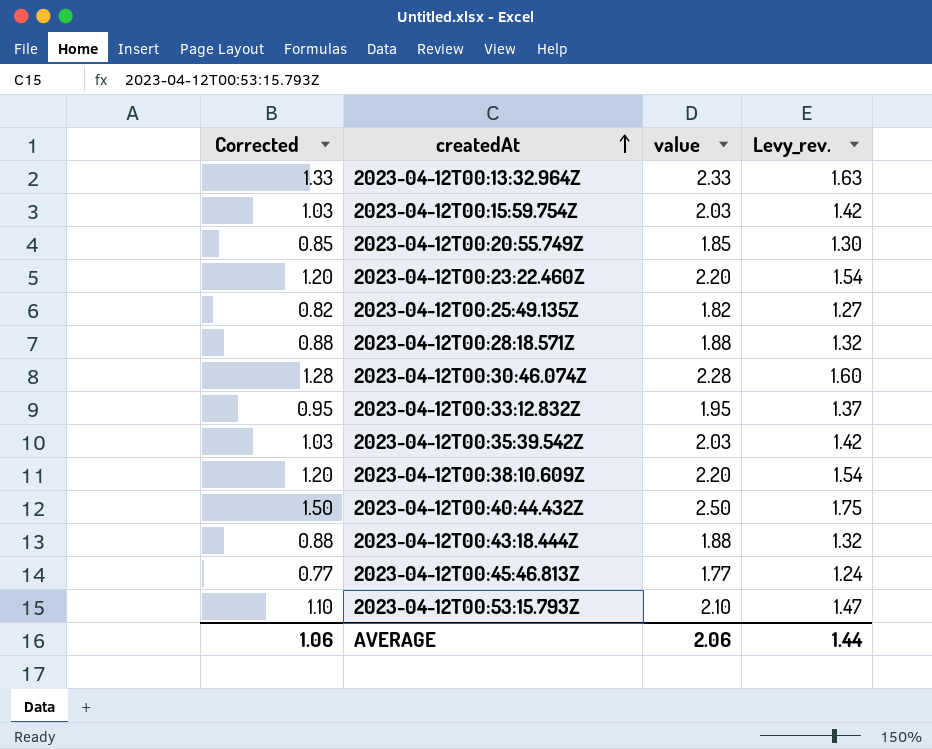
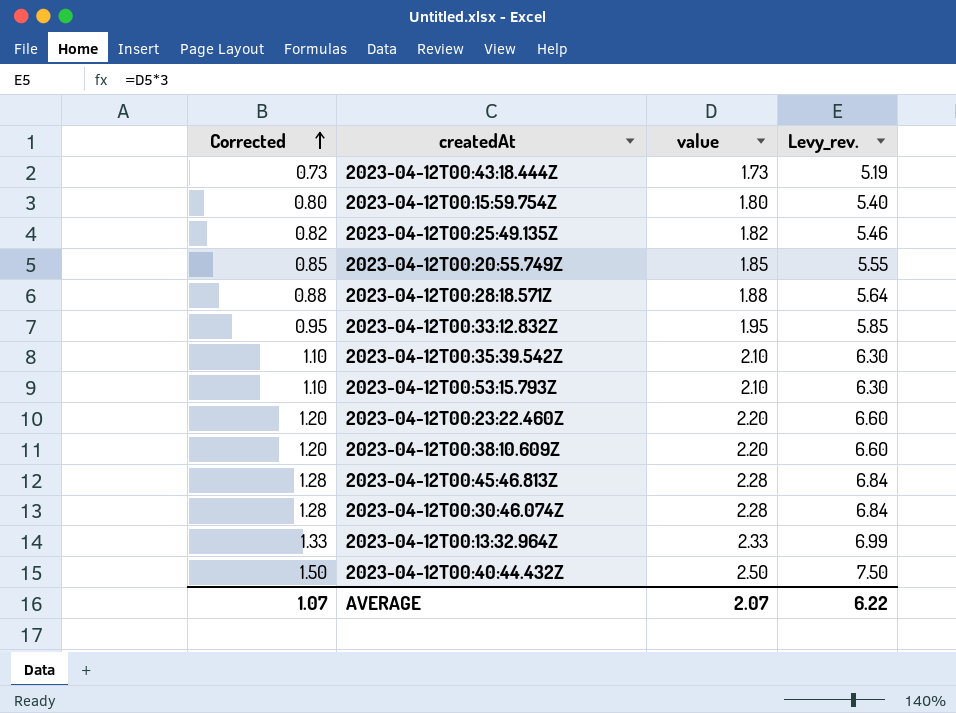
row order: createdAt ascending -> Corrected ascending
column Levy_rev. | formula: [value] * 0.7 -> [value] * 3
2023-04-12T00:43:18.444Z | Corrected: 0.88 -> 0.73
2023-04-12T00:43:18.444Z | value: 1.88 -> 1.73
2023-04-12T00:15:59.754Z | Corrected: 1.03 -> 0.80
2023-04-12T00:15:59.754Z | value: 2.03 -> 1.80
2023-04-12T00:35:39.542Z | Corrected: 1.03 -> 1.10
2023-04-12T00:35:39.542Z | value: 2.03 -> 2.10
2023-04-12T00:45:46.813Z | Corrected: 0.77 -> 1.28
2023-04-12T00:45:46.813Z | value: 1.77 -> 2.28
AVERAGE | Corrected: 1.06 -> 1.07
AVERAGE | value: 2.06 -> 2.07
AVERAGE | Levy_rev.: 1.44 -> 6.22

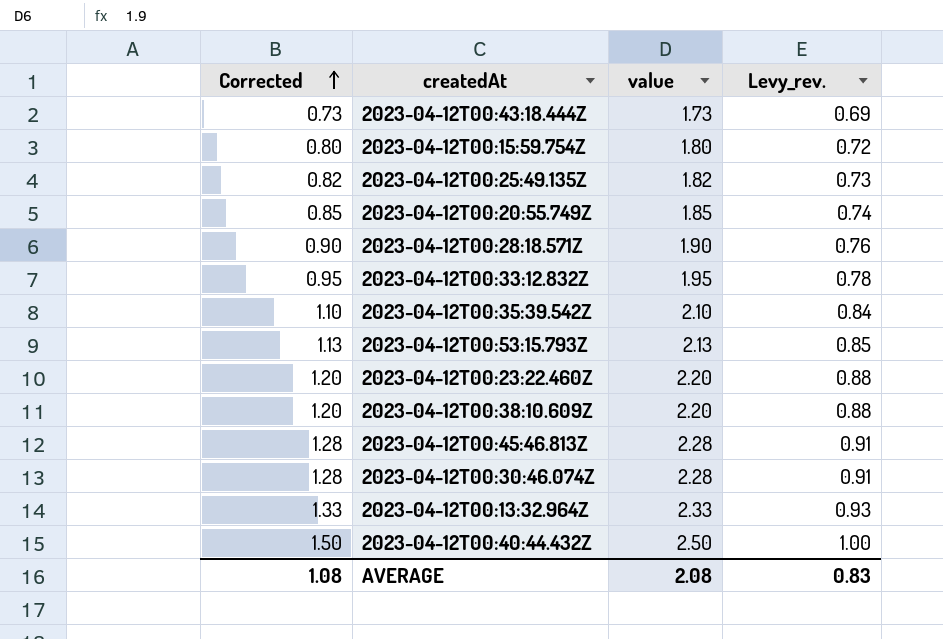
column Levy_rev. | formula: [value] * 3 -> [value] * 0.4
2023-04-12T00:28:18.571Z | Corrected: 0.88 -> 0.90
2023-04-12T00:28:18.571Z | value: 1.88 -> 1.90
2023-04-12T00:53:15.793Z | Corrected: 1.10 -> 1.13
2023-04-12T00:53:15.793Z | value: 2.10 -> 2.13
AVERAGE | Corrected: 1.07 -> 1.08
AVERAGE | value: 2.07 -> 2.08
AVERAGE | Levy_rev.: 6.22 -> 0.83

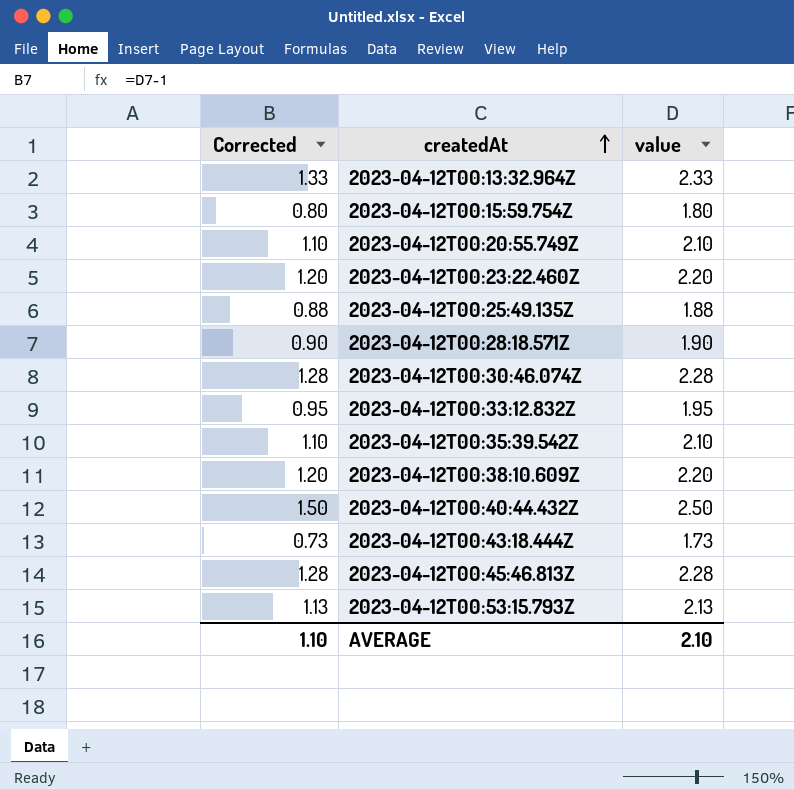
row order: Corrected ascending -> createdAt ascending
column Levy_rev. | formula: [value] * 0.4 -> none
2023-04-12T00:20:55.749Z | Corrected: 0.85 -> 1.10
2023-04-12T00:20:55.749Z | value: 1.85 -> 2.10
2023-04-12T00:25:49.135Z | Corrected: 0.82 -> 0.88
2023-04-12T00:25:49.135Z | value: 1.82 -> 1.88
AVERAGE | Corrected: 1.08 -> 1.10
AVERAGE | value: 2.08 -> 2.10

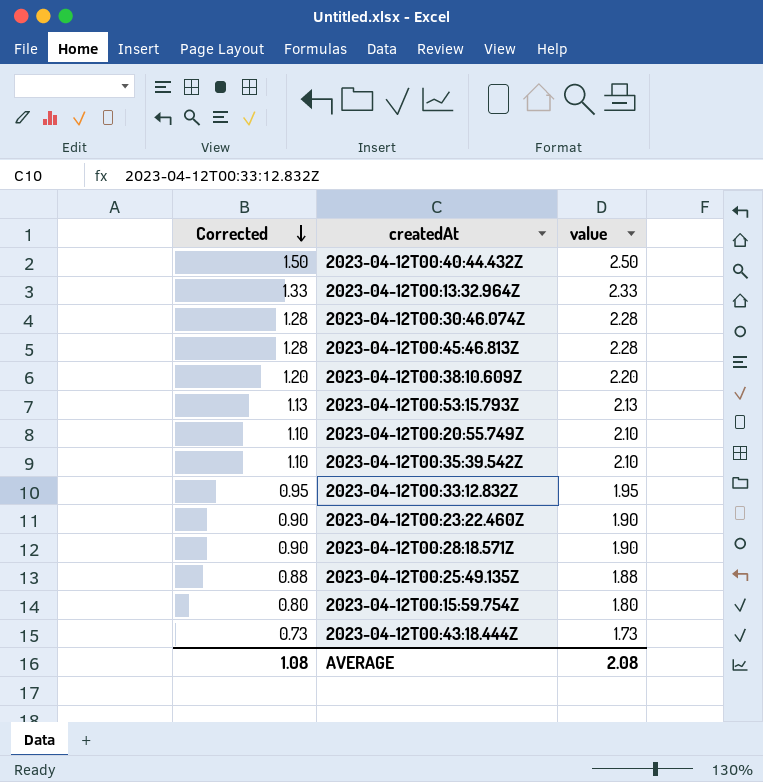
row order: createdAt ascending -> Corrected descending
2023-04-12T00:23:22.460Z | Corrected: 1.20 -> 0.90
2023-04-12T00:23:22.460Z | value: 2.20 -> 1.90
AVERAGE | Corrected: 1.10 -> 1.08
AVERAGE | value: 2.10 -> 2.08

